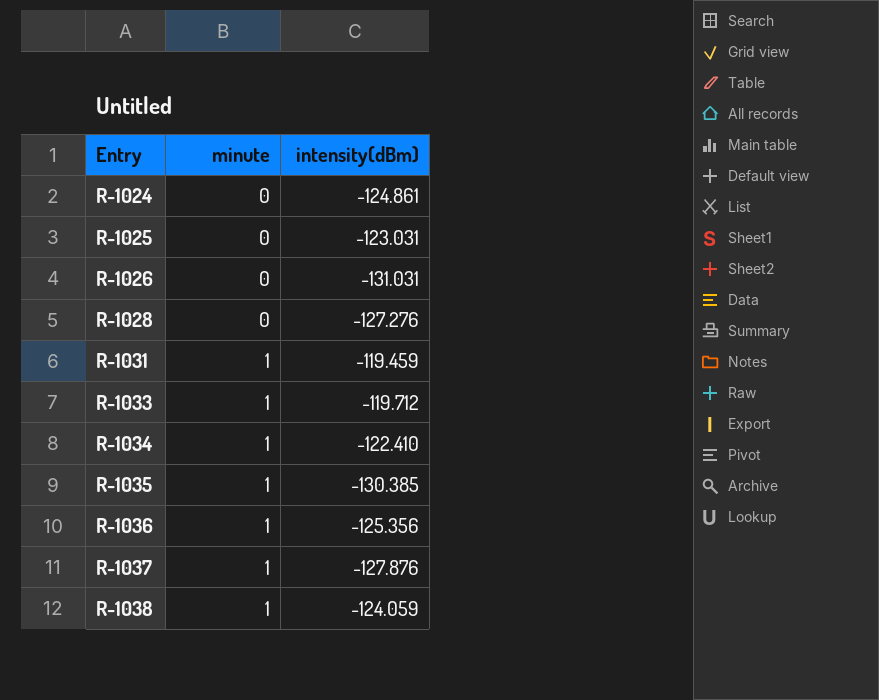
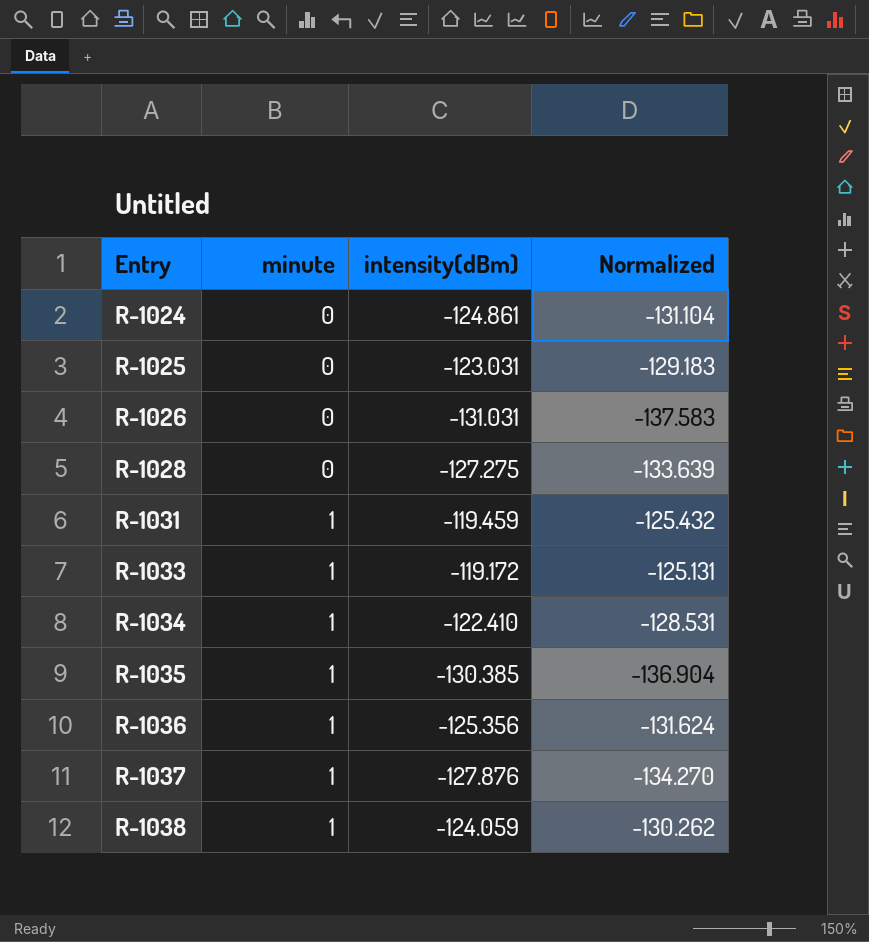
column Normalized | formula: none -> [intensity(dBm)] * 1.05
R-1028 | intensity(dBm): -127.276 -> -127.275
R-1033 | intensity(dBm): -119.712 -> -119.172

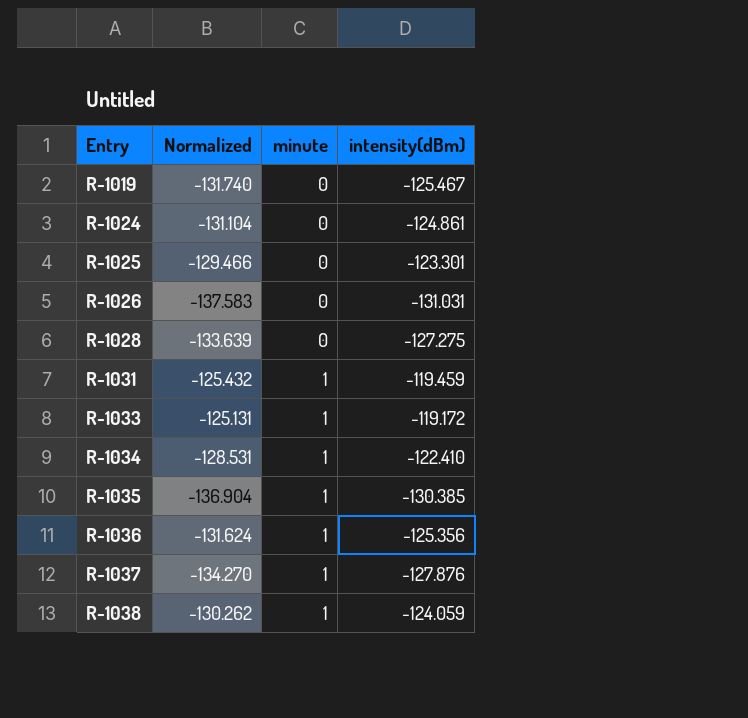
column Normalized | position: 4 -> 2
row R-1019: none -> -131.740 | 0 | -125.467
R-1025 | Normalized: -129.183 -> -129.466
R-1025 | intensity(dBm): -123.031 -> -123.301

